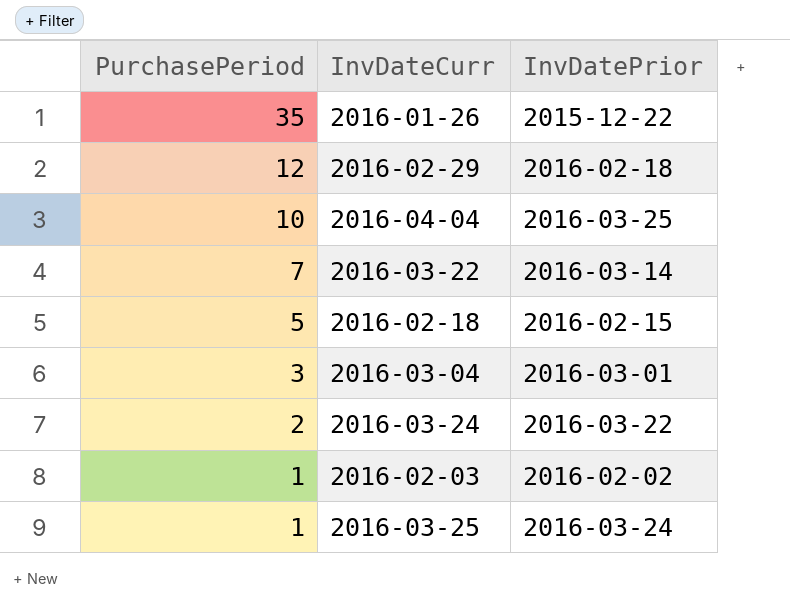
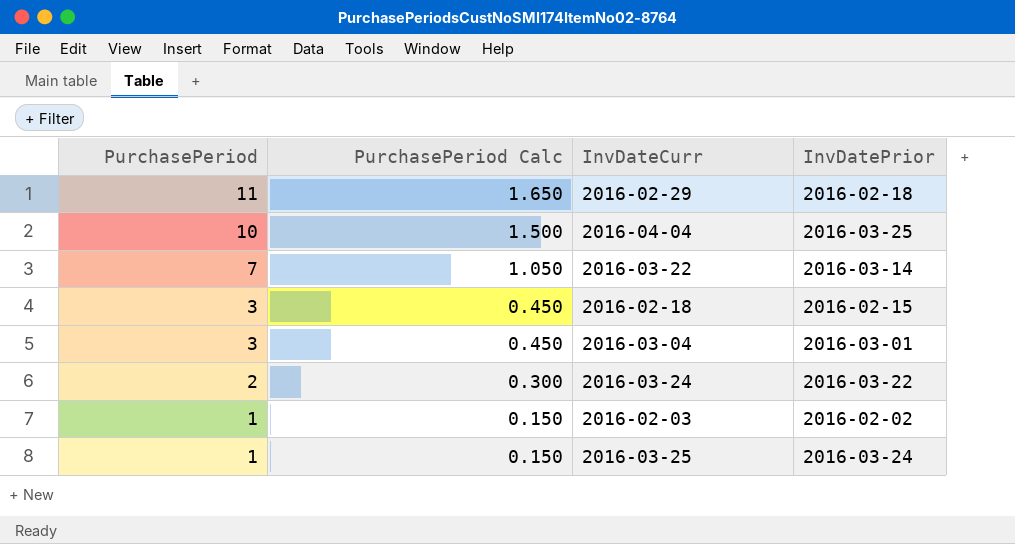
column PurchasePeriod Calc | formula: none -> [PurchasePeriod] * 0.15
row 2016-01-26: 35 | 2015-12-22 -> none
2016-02-29 | PurchasePeriod: 12 -> 11
2016-02-18 | PurchasePeriod: 5 -> 3

